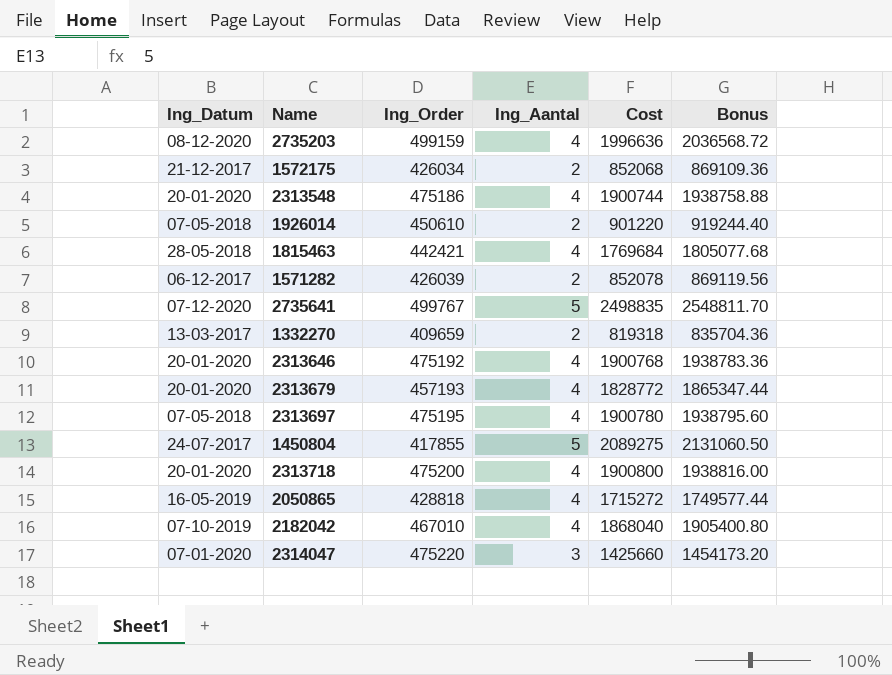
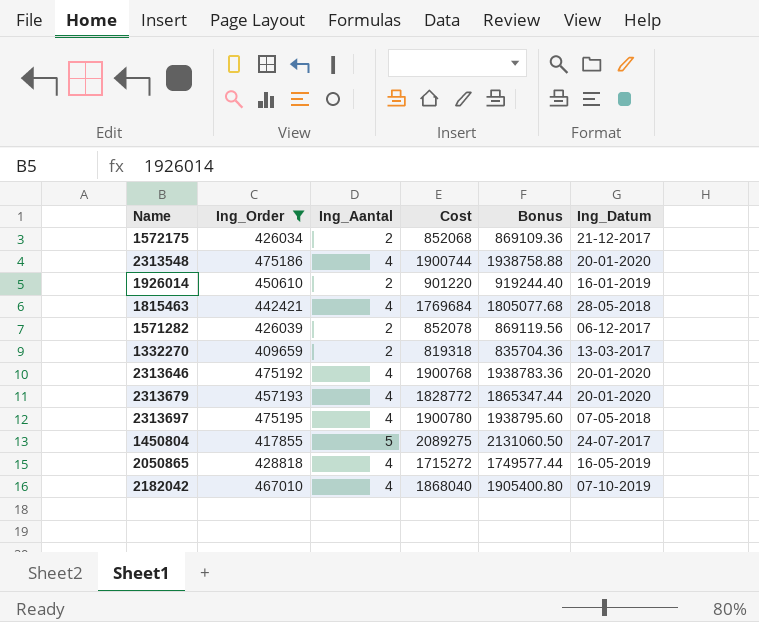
filter: none -> Ing_Order <= 475195
column Ing_Datum | position: 1 -> 6
1926014 | Ing_Datum: 07-05-2018 -> 16-01-2019

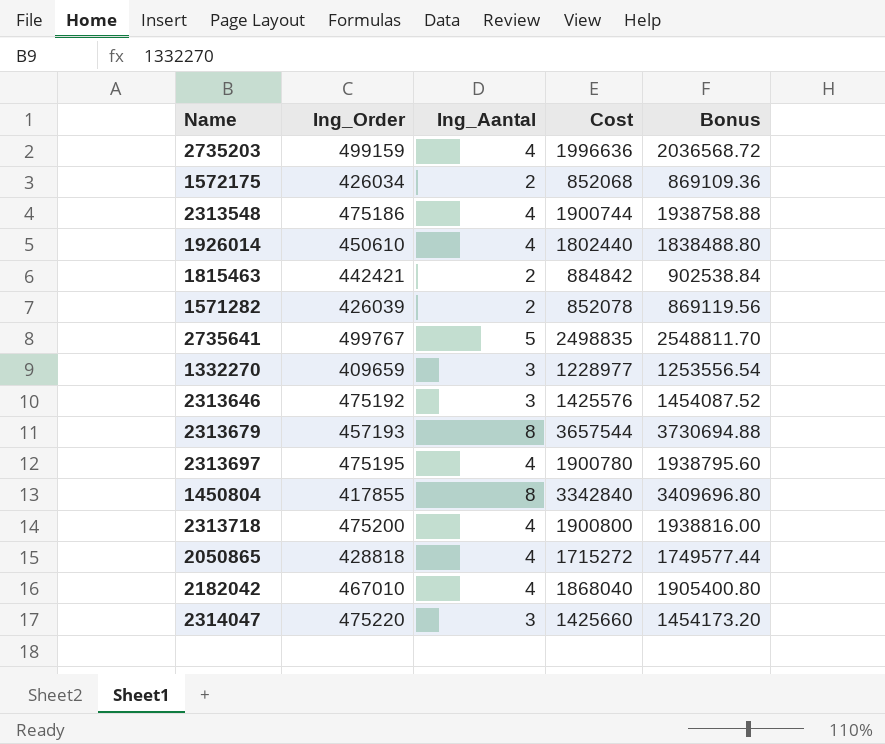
filter: Ing_Order <= 475195 -> none
column Ing_Datum | position: 6 -> none
1926014 | Ing_Aantal: 2 -> 4
1926014 | Cost: 901220 -> 1802440
1926014 | Bonus: 919244.40 -> 1838488.80
1815463 | Ing_Aantal: 4 -> 2
1815463 | Cost: 1769684 -> 884842
1815463 | Bonus: 1805077.68 -> 902538.84
1332270 | Ing_Aantal: 2 -> 3
1332270 | Cost: 819318 -> 1228977
1332270 | Bonus: 835704.36 -> 1253556.54
2313646 | Ing_Aantal: 4 -> 3
2313646 | Cost: 1900768 -> 1425576
2313646 | Bonus: 1938783.36 -> 1454087.52
2313679 | Ing_Aantal: 4 -> 8
2313679 | Cost: 1828772 -> 3657544
2313679 | Bonus: 1865347.44 -> 3730694.88
1450804 | Ing_Aantal: 5 -> 8
1450804 | Cost: 2089275 -> 3342840
1450804 | Bonus: 2131060.50 -> 3409696.80

